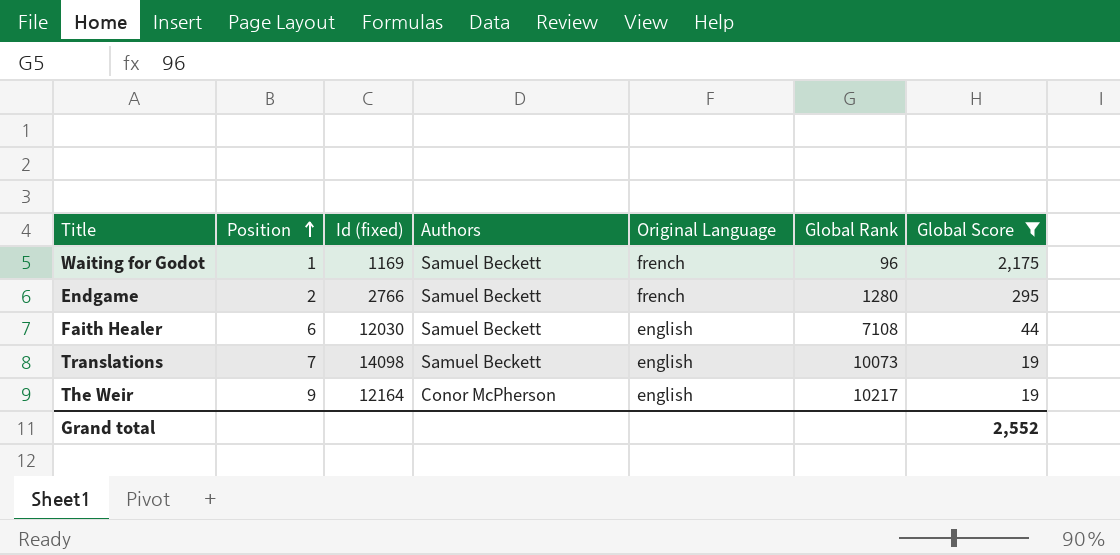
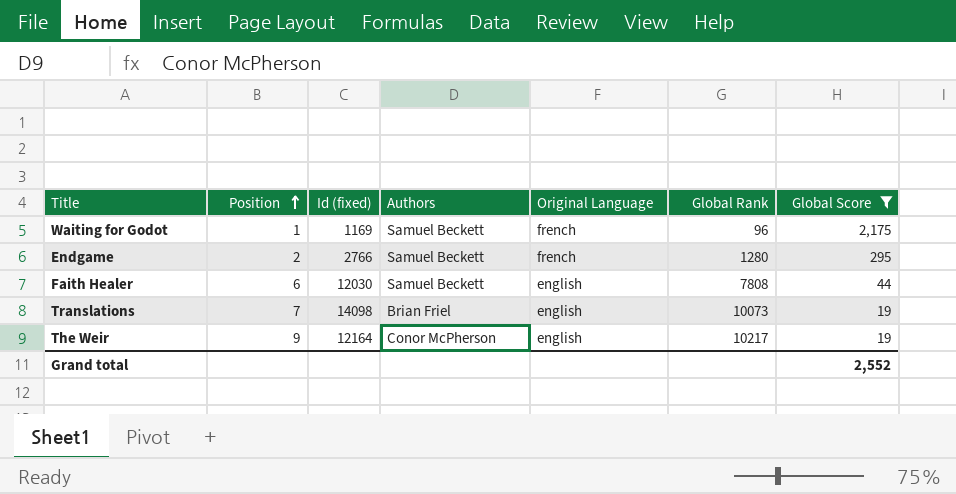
Faith Healer | Global Rank: 7108 -> 7808
Translations | Authors: Samuel Beckett -> Brian Friel

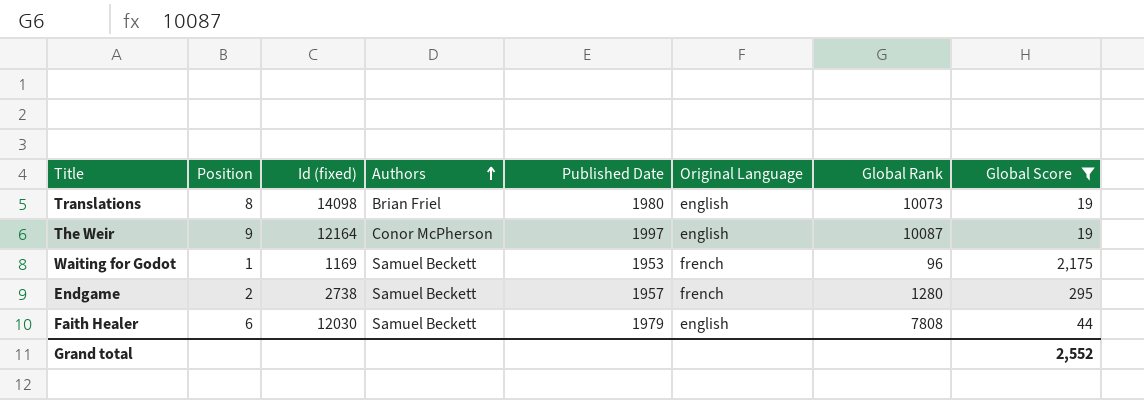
row order: Position ascending -> Authors ascending
column Published Date | position: none -> 5
Translations | Position: 7 -> 8
The Weir | Global Rank: 10217 -> 10087
Endgame | Id (fixed): 2766 -> 2738

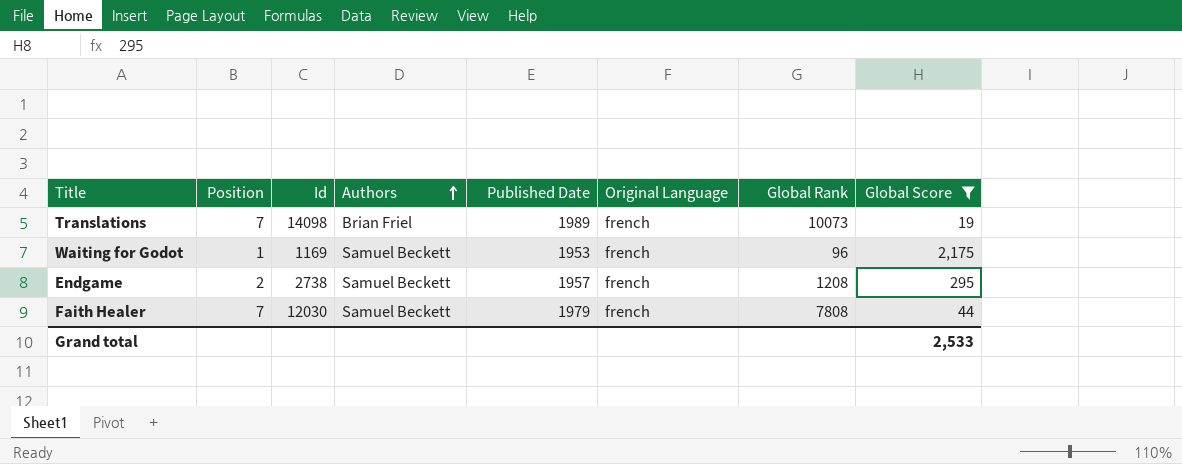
column name: Id (fixed) -> Id
row The Weir: 9 | 12164 | Conor McPherson | 1997 | english | 10087 | 19 -> none
Translations | Position: 8 -> 7
Translations | Published Date: 1980 -> 1989
Translations | Original Language: english -> french
Endgame | Global Rank: 1280 -> 1208
Faith Healer | Position: 6 -> 7
Faith Healer | Original Language: english -> french
Grand total | Global Score: 2,552 -> 2,533

